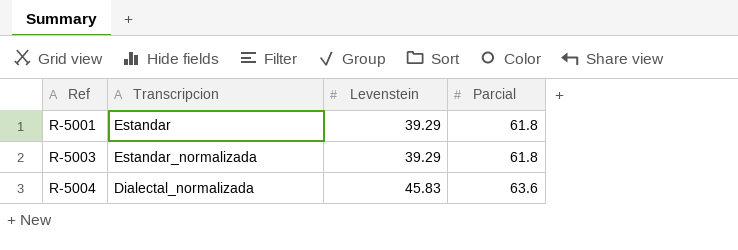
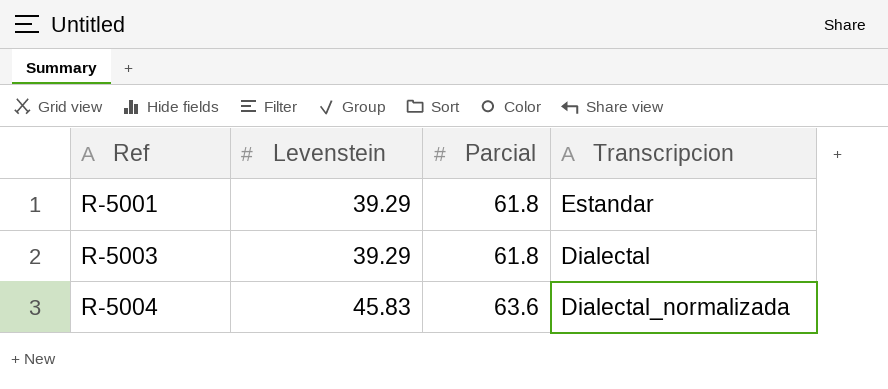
column Transcripcion | position: 2 -> 4
R-5003 | Transcripcion: Estandar_normalizada -> Dialectal

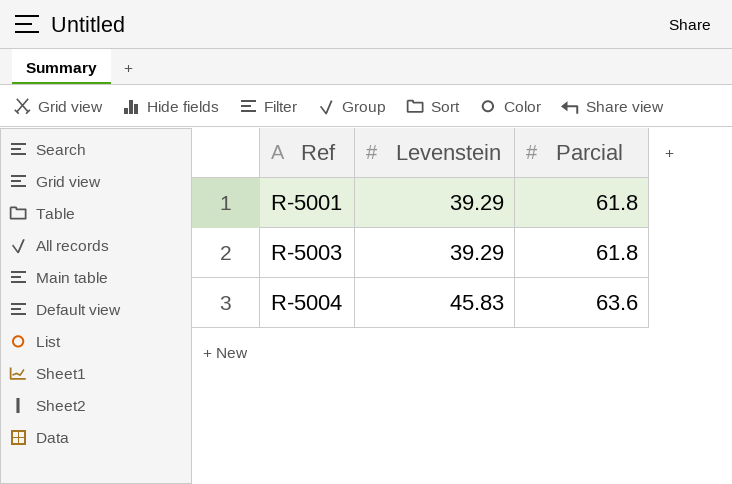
column Transcripcion | position: 4 -> none

